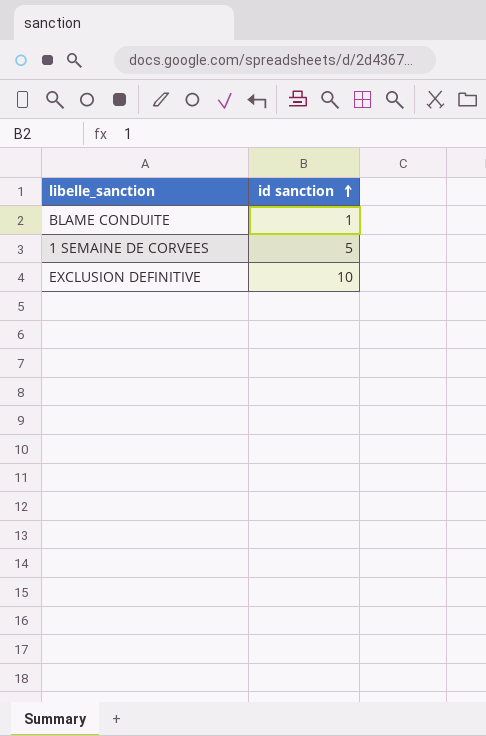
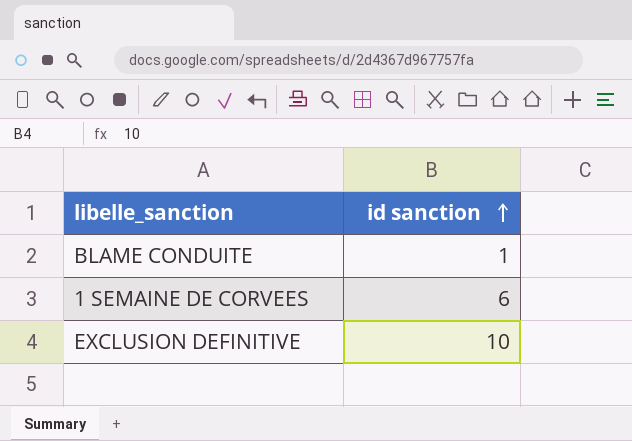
1 SEMAINE DE CORVEES | id sanction: 5 -> 6

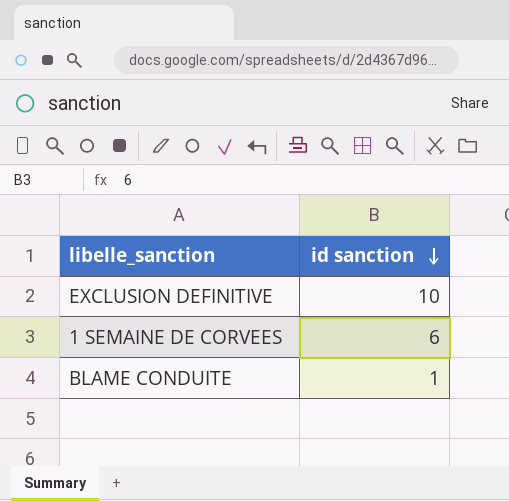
row order: id sanction ascending -> id sanction descending

